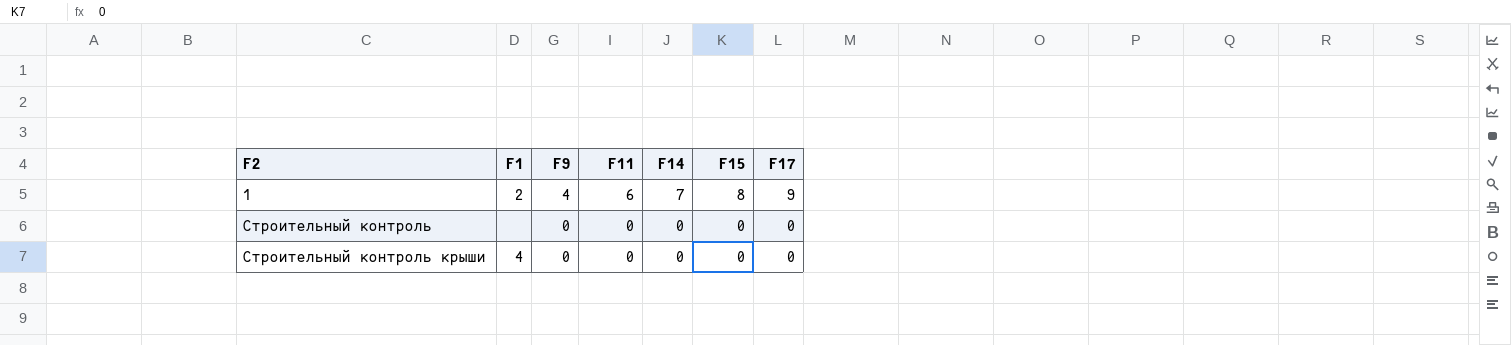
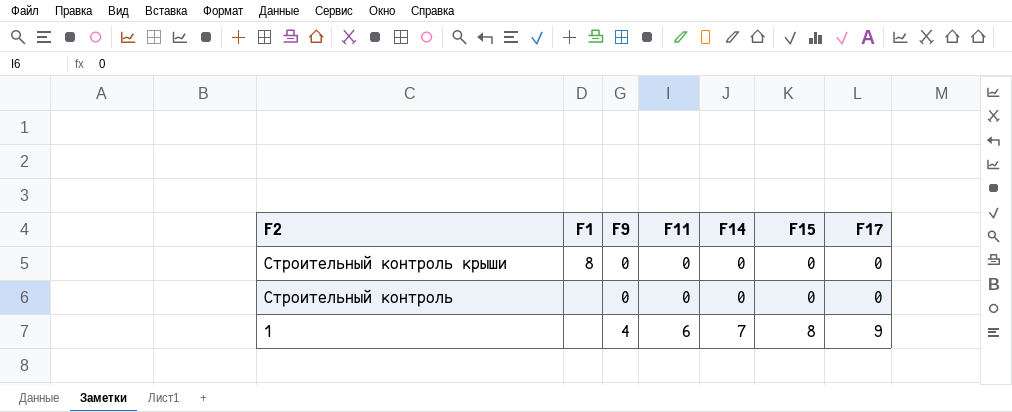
row order: F2 ascending -> F2 descending
Строительный контроль крыши | F1: 4 -> 8
1 | F1: 2 -> none

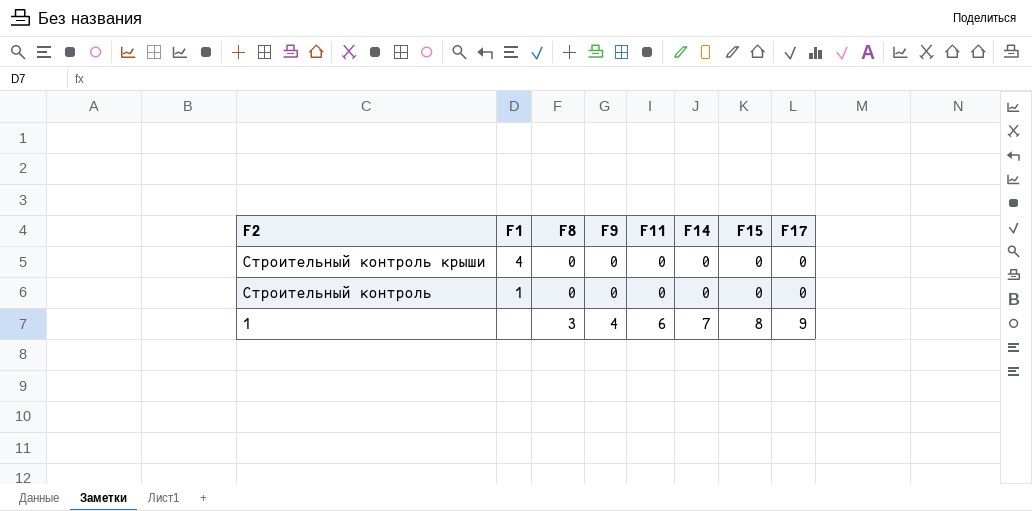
column F8 | position: none -> 3
Строительный контроль крыши | F1: 8 -> 4
Строительный контроль | F1: none -> 1

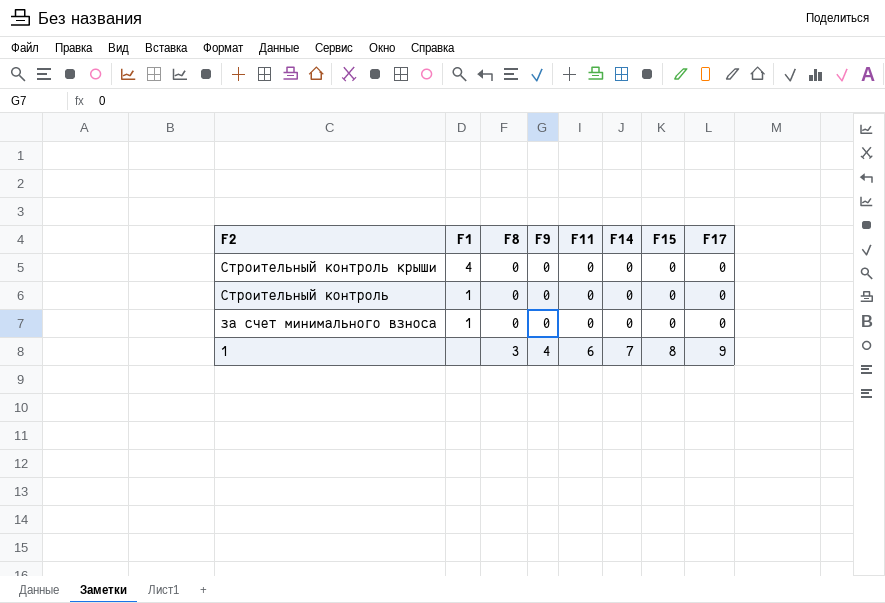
row за счет минимального взноса: none -> 1 | 0 | 0 | 0 | 0 | 0 | 0

